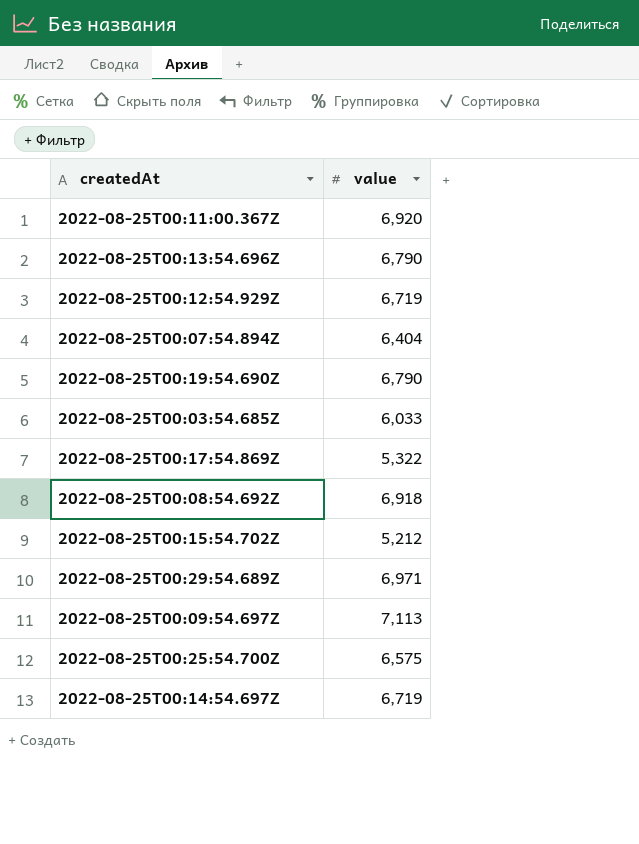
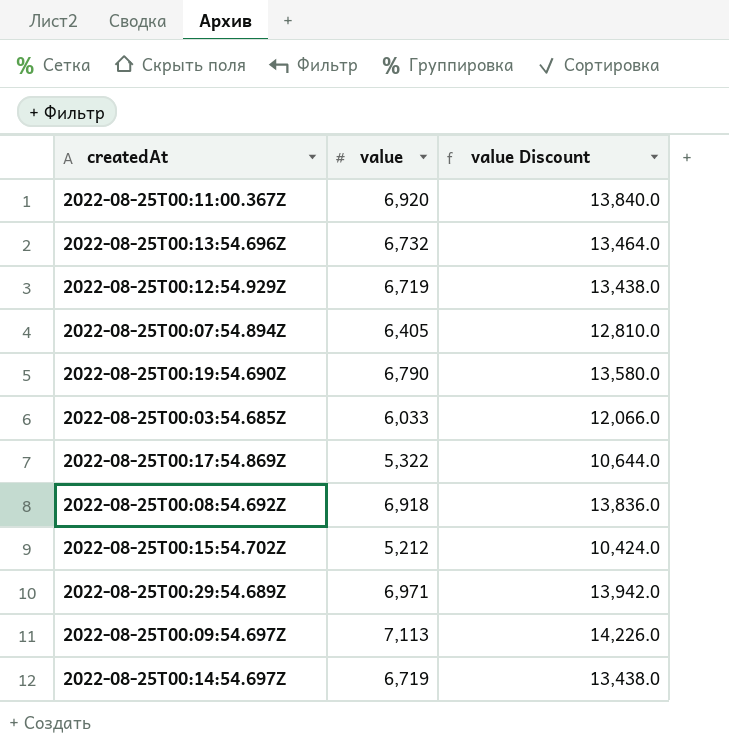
column value Discount | formula: none -> [value] * 2
row 2022-08-25T00:25:54.700Z: 6,575 -> none
2022-08-25T00:13:54.696Z | value: 6,790 -> 6,732
2022-08-25T00:07:54.894Z | value: 6,404 -> 6,405

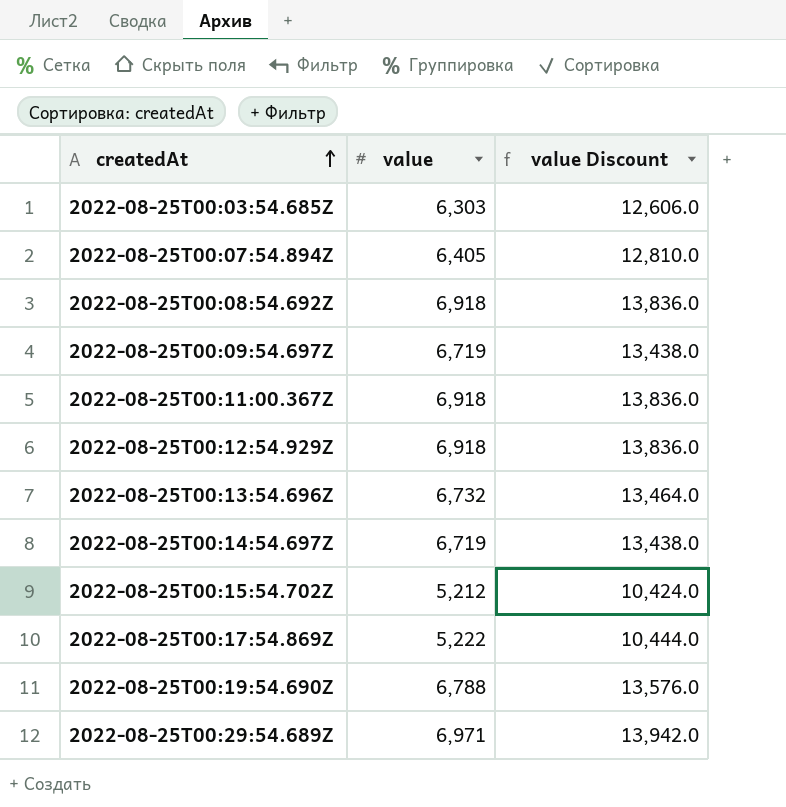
row order: none -> createdAt ascending
2022-08-25T00:03:54.685Z | value: 6,033 -> 6,303
2022-08-25T00:03:54.685Z | value Discount: 12,066.0 -> 12,606.0
2022-08-25T00:09:54.697Z | value: 7,113 -> 6,719
2022-08-25T00:09:54.697Z | value Discount: 14,226.0 -> 13,438.0
2022-08-25T00:11:00.367Z | value: 6,920 -> 6,918
2022-08-25T00:11:00.367Z | value Discount: 13,840.0 -> 13,836.0
2022-08-25T00:12:54.929Z | value: 6,719 -> 6,918
2022-08-25T00:12:54.929Z | value Discount: 13,438.0 -> 13,836.0
2022-08-25T00:17:54.869Z | value: 5,322 -> 5,222
2022-08-25T00:17:54.869Z | value Discount: 10,644.0 -> 10,444.0
2022-08-25T00:19:54.690Z | value: 6,790 -> 6,788
2022-08-25T00:19:54.690Z | value Discount: 13,580.0 -> 13,576.0

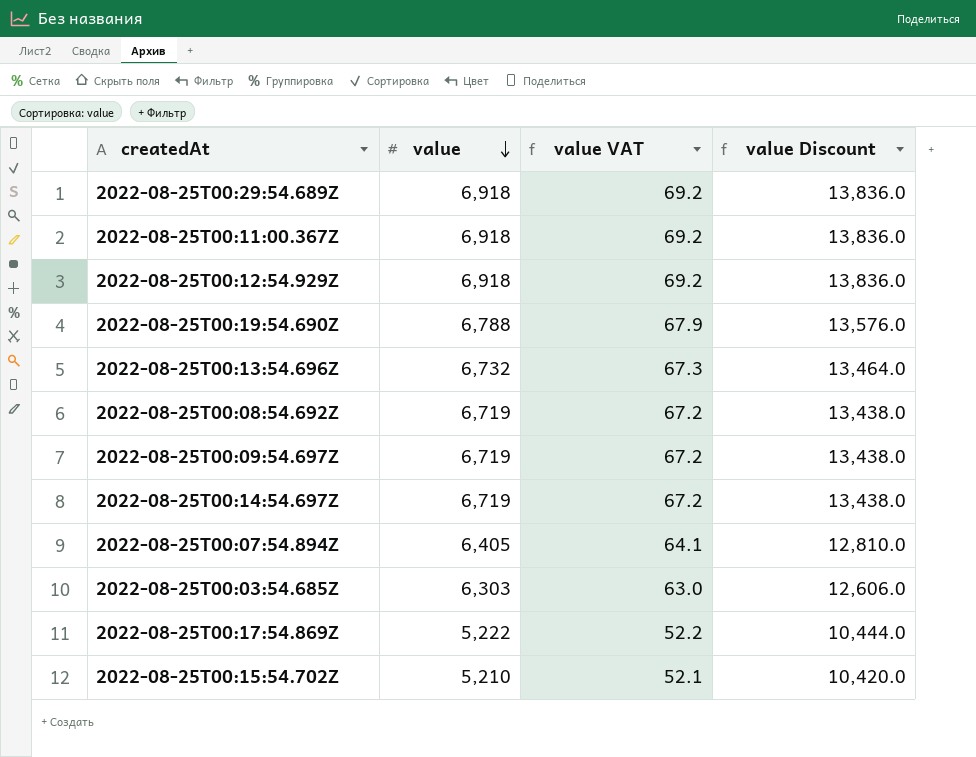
row order: createdAt ascending -> value descending
column value VAT | formula: none -> [value] * 0.01
2022-08-25T00:29:54.689Z | value: 6,971 -> 6,918
2022-08-25T00:29:54.689Z | value Discount: 13,942.0 -> 13,836.0
2022-08-25T00:08:54.692Z | value: 6,918 -> 6,719
2022-08-25T00:08:54.692Z | value Discount: 13,836.0 -> 13,438.0
2022-08-25T00:15:54.702Z | value: 5,212 -> 5,210
2022-08-25T00:15:54.702Z | value Discount: 10,424.0 -> 10,420.0

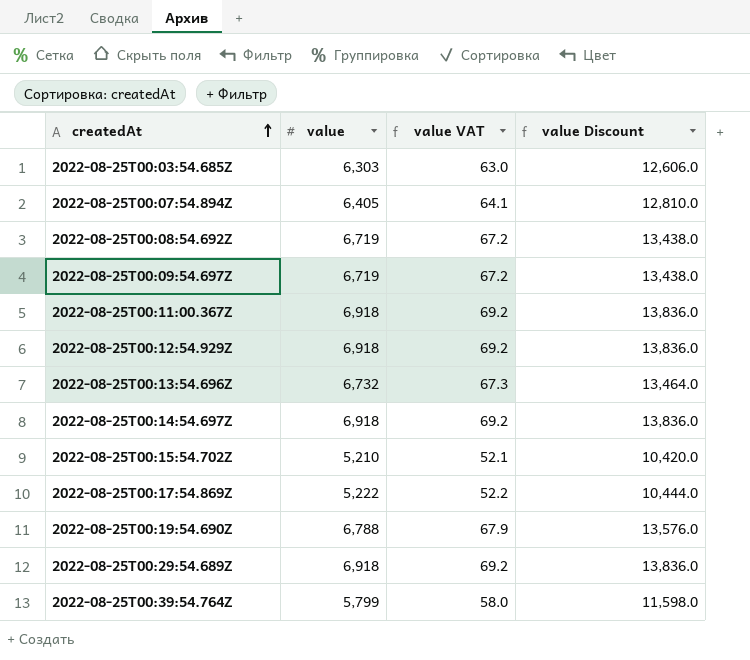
row order: value descending -> createdAt ascending
2022-08-25T00:14:54.697Z | value: 6,719 -> 6,918
2022-08-25T00:14:54.697Z | value VAT: 67.2 -> 69.2
2022-08-25T00:14:54.697Z | value Discount: 13,438.0 -> 13,836.0
row 2022-08-25T00:39:54.764Z: none -> 5,799 | 58.0 | 11,598.0

